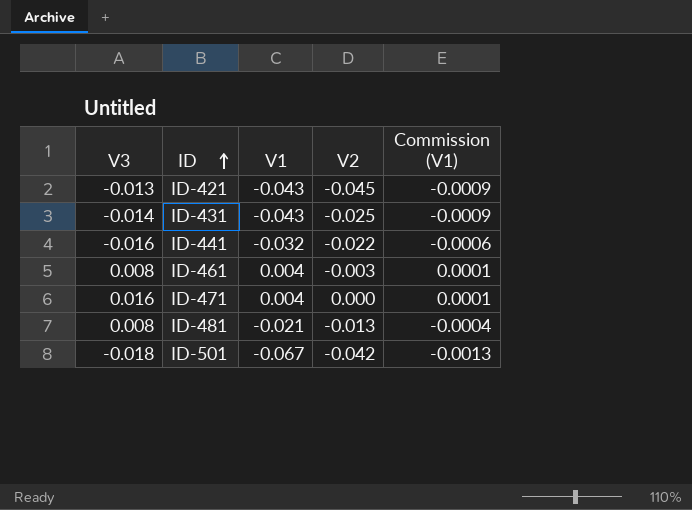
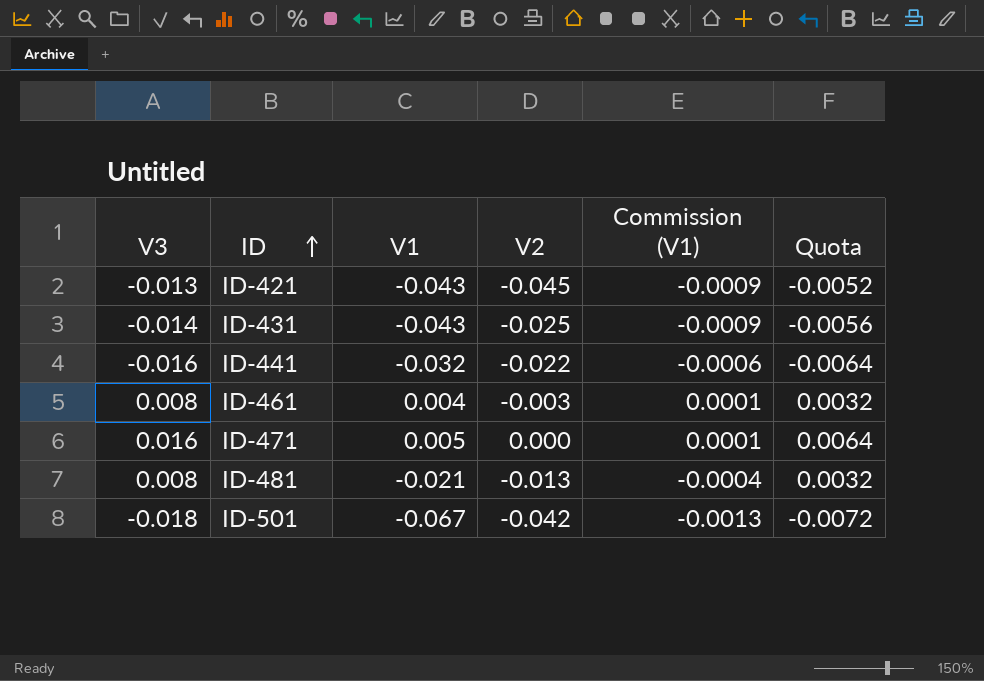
column Quota | formula: none -> [V3] * 0.4
ID-471 | V1: 0.004 -> 0.005

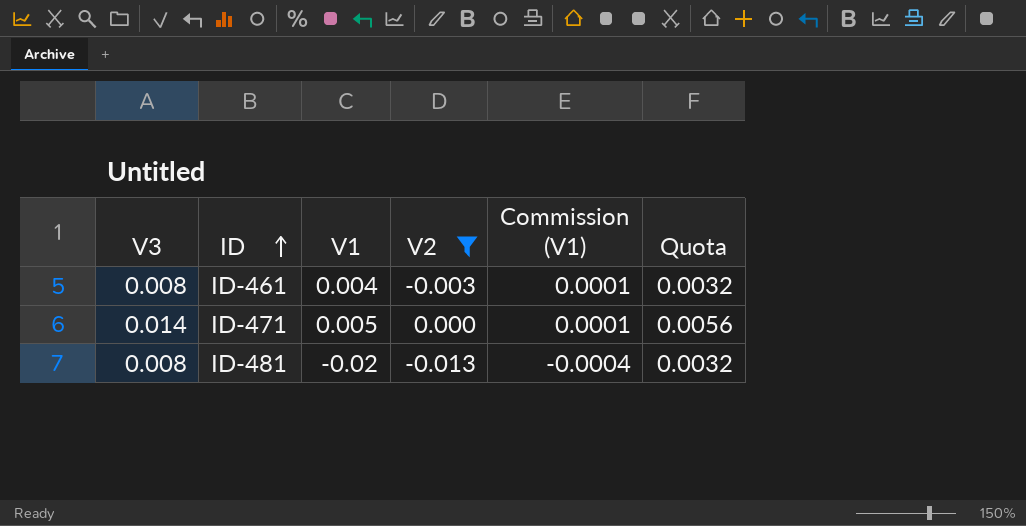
filter: none -> V2 >= -0.013
ID-471 | V3: 0.016 -> 0.014
ID-471 | Quota: 0.0064 -> 0.0056
ID-481 | V1: -0.021 -> -0.02

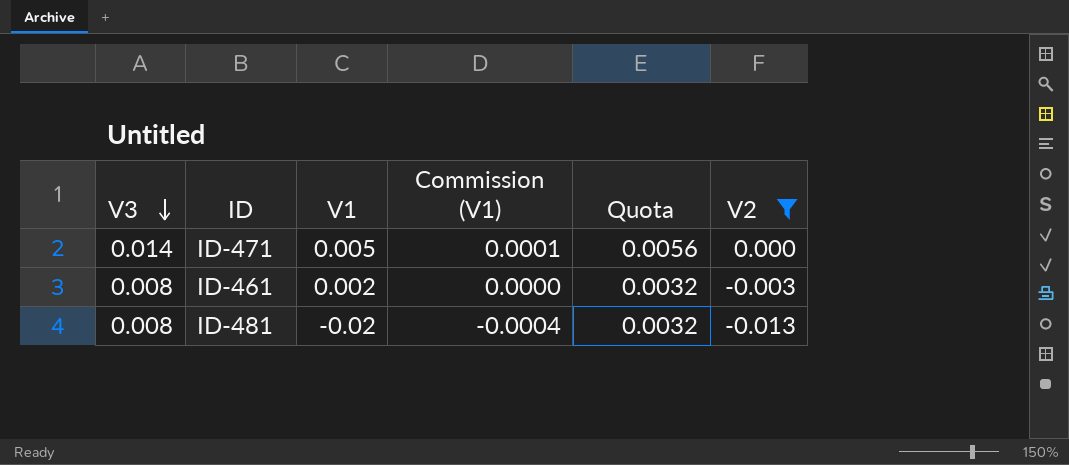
row order: ID ascending -> V3 descending
column V2 | position: 4 -> 6
ID-461 | V1: 0.004 -> 0.002
ID-461 | Commission (V1): 0.0001 -> 0.0000

